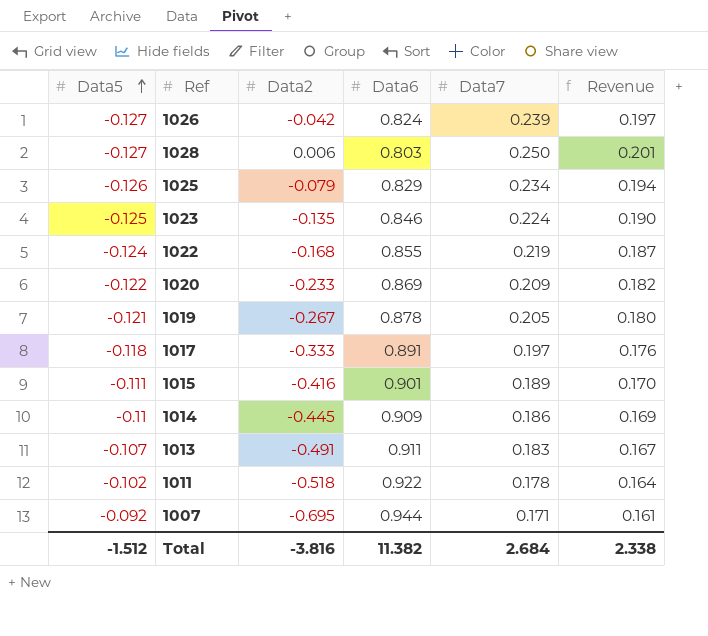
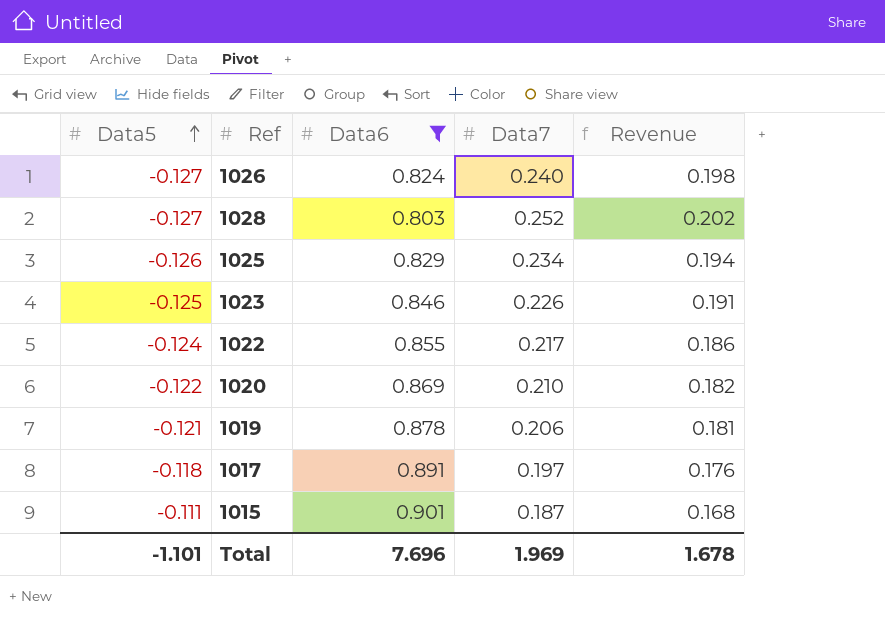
filter: none -> Data6 <= 0.901
column Data2 | position: 3 -> none
1026 | Data7: 0.239 -> 0.240
1026 | Revenue: 0.197 -> 0.198
1028 | Data7: 0.250 -> 0.252
1028 | Revenue: 0.201 -> 0.202
1023 | Data7: 0.224 -> 0.226
1023 | Revenue: 0.190 -> 0.191
1022 | Data7: 0.219 -> 0.217
1022 | Revenue: 0.187 -> 0.186
1020 | Data7: 0.209 -> 0.210
1019 | Data7: 0.205 -> 0.206
1019 | Revenue: 0.180 -> 0.181
1015 | Data7: 0.189 -> 0.187
1015 | Revenue: 0.170 -> 0.168
Total | Data5: -1.512 -> -1.101
Total | Data6: 11.382 -> 7.696
Total | Data7: 2.684 -> 1.969
Total | Revenue: 2.338 -> 1.678

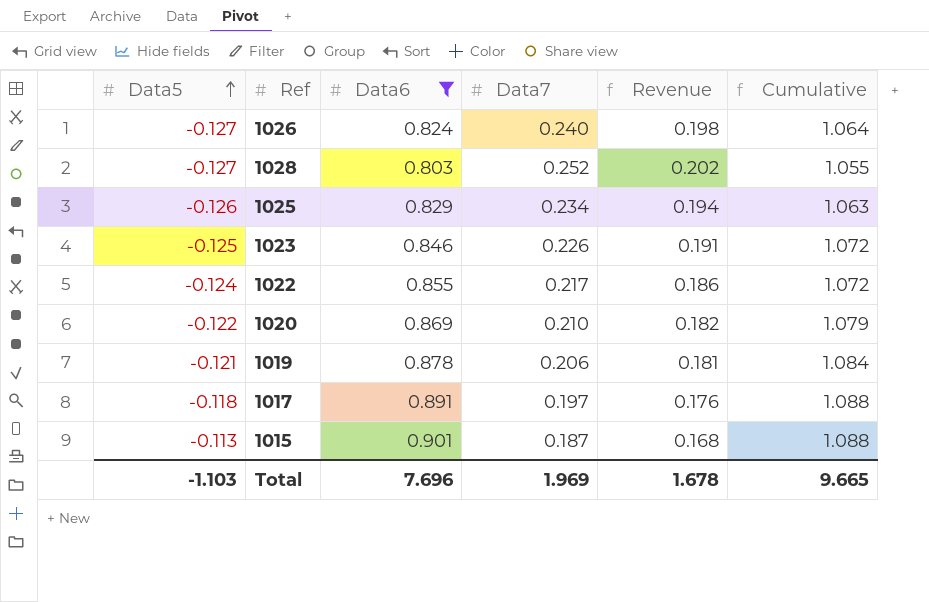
column Cumulative | formula: none -> [Data6] + [Data7]
1015 | Data5: -0.111 -> -0.113
Total | Data5: -1.101 -> -1.103

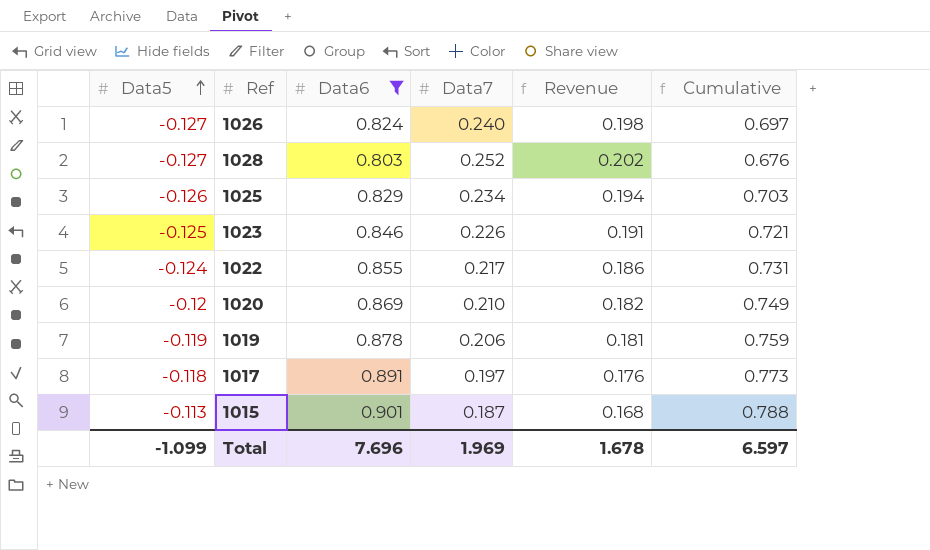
column Cumulative | formula: [Data6] + [Data7] -> [Data5] + [Data6]
1020 | Data5: -0.122 -> -0.12
1019 | Data5: -0.121 -> -0.119
Total | Data5: -1.103 -> -1.099
Total | Cumulative: 9.665 -> 6.597

